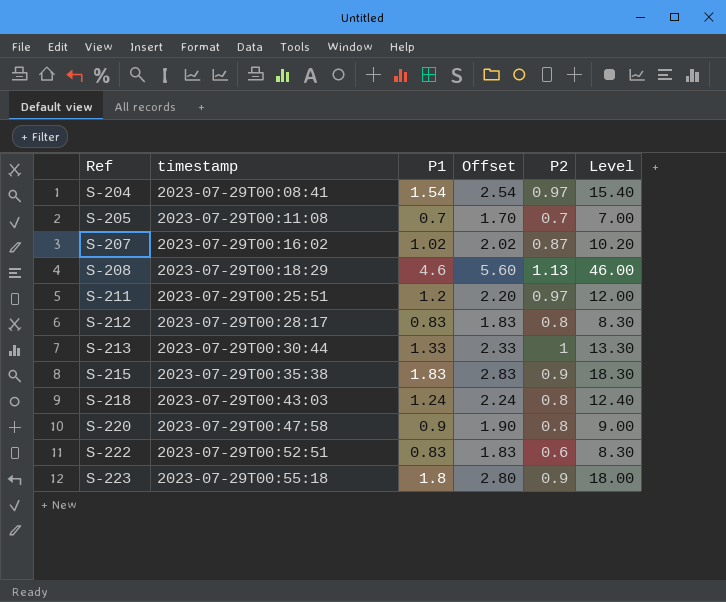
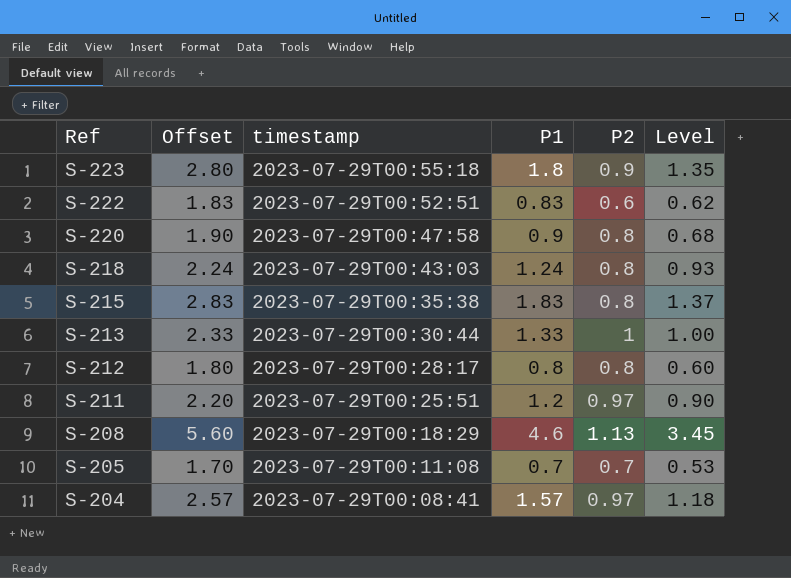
row order: Ref ascending -> Ref descending
column Offset | position: 4 -> 2
column Level | formula: [P1] * 10 -> [P1] * 0.75
row S-207: 2023-07-29T00:16:02 | 1.02 | 2.02 | 0.87 | 10.20 -> none
S-215 | P2: 0.9 -> 0.8
S-212 | Offset: 1.83 -> 1.80
S-212 | P1: 0.83 -> 0.8
S-204 | Offset: 2.54 -> 2.57
S-204 | P1: 1.54 -> 1.57

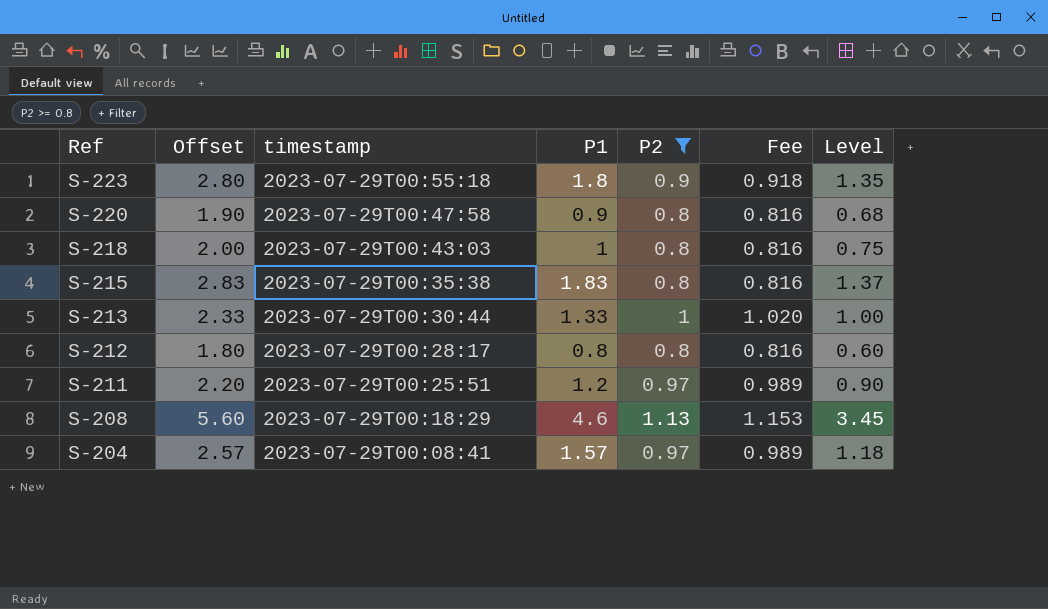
filter: none -> P2 >= 0.8
column Fee | formula: none -> [P2] * 1.02
S-218 | Offset: 2.24 -> 2.00
S-218 | P1: 1.24 -> 1
S-218 | Level: 0.93 -> 0.75

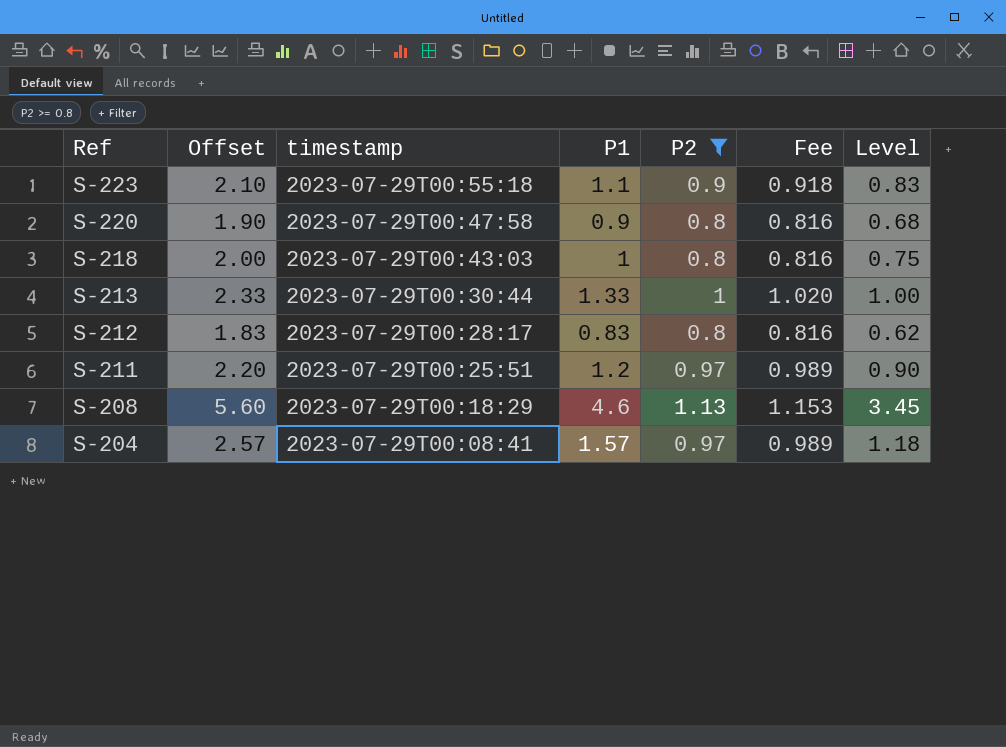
row S-215: 2.83 | 2023-07-29T00:35:38 | 1.83 | 0.8 | 0.816 | 1.37 -> none
S-223 | Offset: 2.80 -> 2.10
S-223 | P1: 1.8 -> 1.1
S-223 | Level: 1.35 -> 0.83
S-212 | Offset: 1.80 -> 1.83
S-212 | P1: 0.8 -> 0.83
S-212 | Level: 0.60 -> 0.62

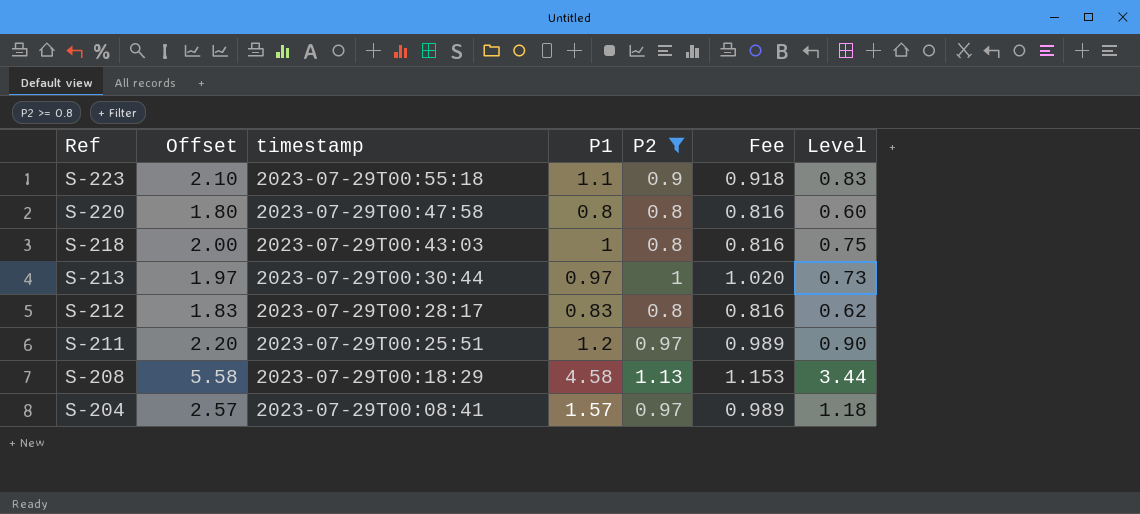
S-220 | Offset: 1.90 -> 1.80
S-220 | P1: 0.9 -> 0.8
S-220 | Level: 0.68 -> 0.60
S-213 | Offset: 2.33 -> 1.97
S-213 | P1: 1.33 -> 0.97
S-213 | Level: 1.00 -> 0.73
S-208 | Offset: 5.60 -> 5.58
S-208 | P1: 4.6 -> 4.58
S-208 | Level: 3.45 -> 3.44

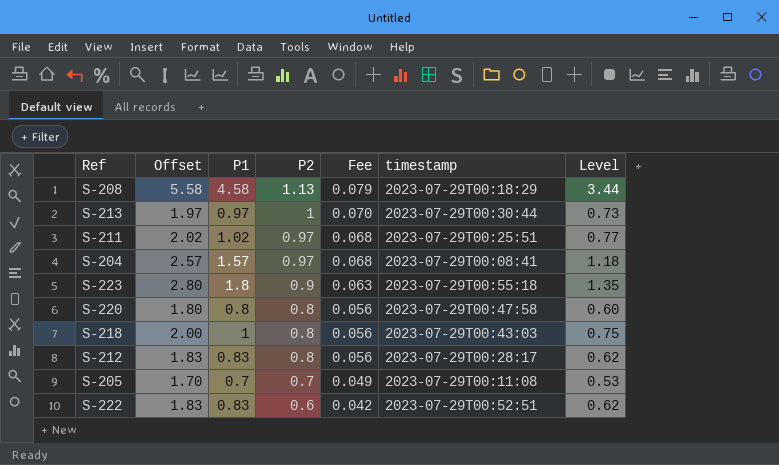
filter: P2 >= 0.8 -> none
row order: Ref descending -> P2 descending
column Fee | formula: [P2] * 1.02 -> [P2] * 0.07
column timestamp | position: 3 -> 6
S-211 | Offset: 2.20 -> 2.02
S-211 | P1: 1.2 -> 1.02
S-211 | Level: 0.90 -> 0.77
S-223 | Offset: 2.10 -> 2.80
S-223 | P1: 1.1 -> 1.8
S-223 | Level: 0.83 -> 1.35

